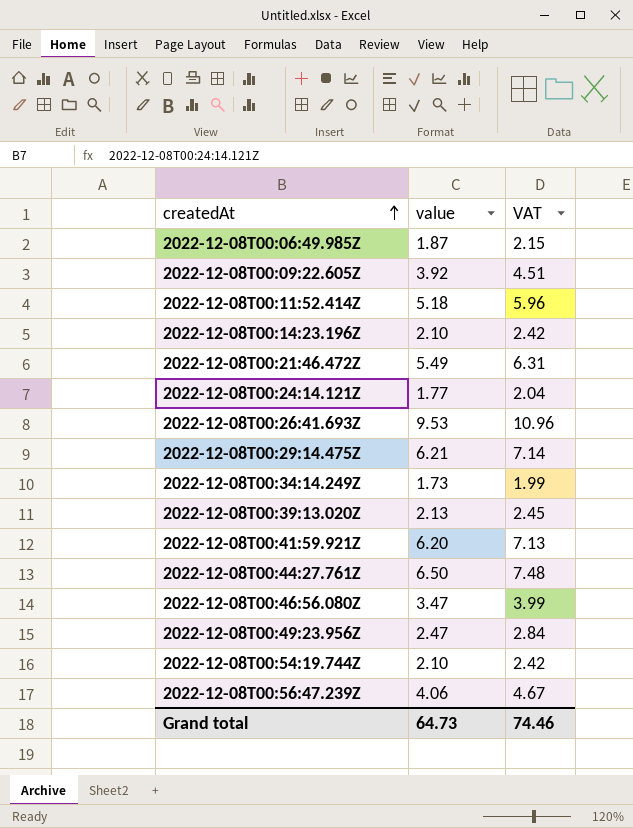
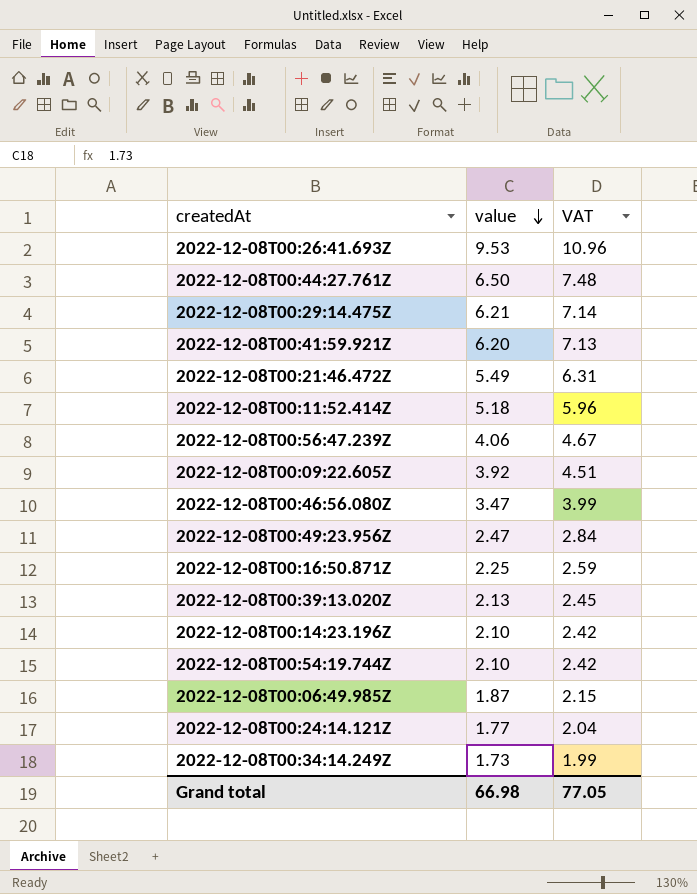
row order: createdAt ascending -> value descending
row 2022-12-08T00:16:50.871Z: none -> 2.25 | 2.59
Grand total | value: 64.73 -> 66.98
Grand total | VAT: 74.46 -> 77.05

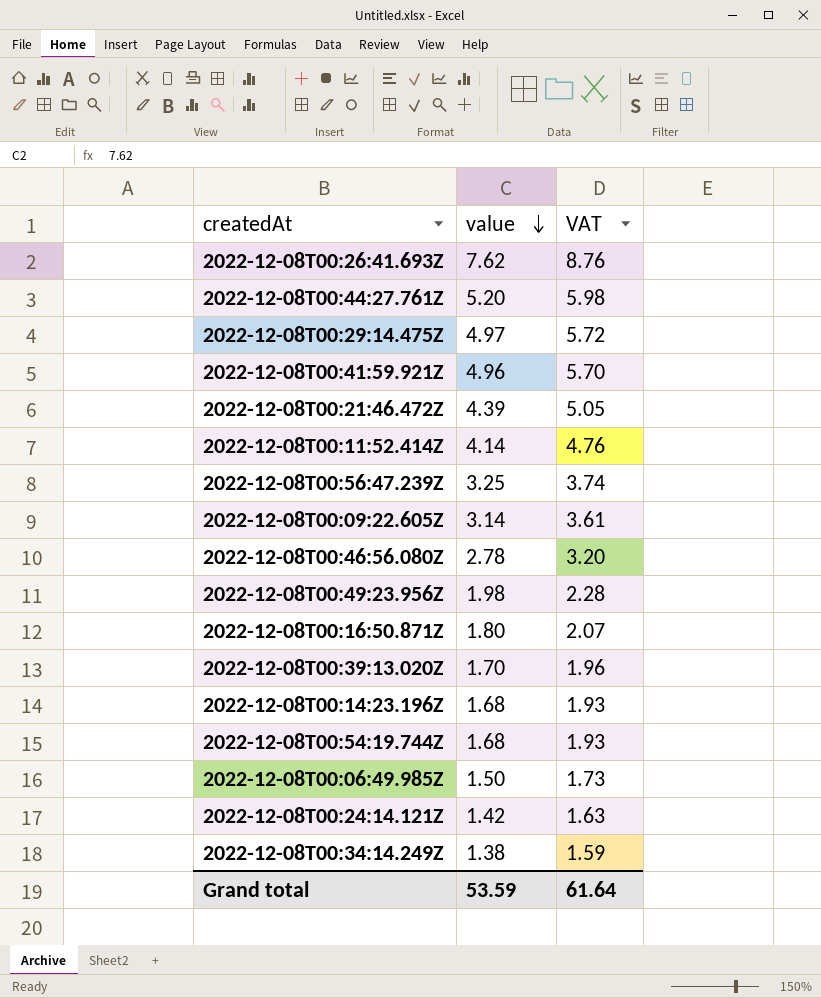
2022-12-08T00:26:41.693Z | value: 9.53 -> 7.62
2022-12-08T00:26:41.693Z | VAT: 10.96 -> 8.76
2022-12-08T00:44:27.761Z | value: 6.50 -> 5.20
2022-12-08T00:44:27.761Z | VAT: 7.48 -> 5.98
2022-12-08T00:29:14.475Z | value: 6.21 -> 4.97
2022-12-08T00:29:14.475Z | VAT: 7.14 -> 5.72
2022-12-08T00:41:59.921Z | value: 6.20 -> 4.96
2022-12-08T00:41:59.921Z | VAT: 7.13 -> 5.70
2022-12-08T00:21:46.472Z | value: 5.49 -> 4.39
2022-12-08T00:21:46.472Z | VAT: 6.31 -> 5.05
2022-12-08T00:11:52.414Z | value: 5.18 -> 4.14
2022-12-08T00:11:52.414Z | VAT: 5.96 -> 4.76
2022-12-08T00:56:47.239Z | value: 4.06 -> 3.25
2022-12-08T00:56:47.239Z | VAT: 4.67 -> 3.74
2022-12-08T00:09:22.605Z | value: 3.92 -> 3.14
2022-12-08T00:09:22.605Z | VAT: 4.51 -> 3.61
2022-12-08T00:46:56.080Z | value: 3.47 -> 2.78
2022-12-08T00:46:56.080Z | VAT: 3.99 -> 3.20
2022-12-08T00:49:23.956Z | value: 2.47 -> 1.98
2022-12-08T00:49:23.956Z | VAT: 2.84 -> 2.28
2022-12-08T00:16:50.871Z | value: 2.25 -> 1.80
2022-12-08T00:16:50.871Z | VAT: 2.59 -> 2.07
2022-12-08T00:39:13.020Z | value: 2.13 -> 1.70
2022-12-08T00:39:13.020Z | VAT: 2.45 -> 1.96
2022-12-08T00:14:23.196Z | value: 2.10 -> 1.68
2022-12-08T00:14:23.196Z | VAT: 2.42 -> 1.93
2022-12-08T00:54:19.744Z | value: 2.10 -> 1.68
2022-12-08T00:54:19.744Z | VAT: 2.42 -> 1.93
2022-12-08T00:06:49.985Z | value: 1.87 -> 1.50
2022-12-08T00:06:49.985Z | VAT: 2.15 -> 1.73
2022-12-08T00:24:14.121Z | value: 1.77 -> 1.42
2022-12-08T00:24:14.121Z | VAT: 2.04 -> 1.63
2022-12-08T00:34:14.249Z | value: 1.73 -> 1.38
2022-12-08T00:34:14.249Z | VAT: 1.99 -> 1.59
Grand total | value: 66.98 -> 53.59
Grand total | VAT: 77.05 -> 61.64

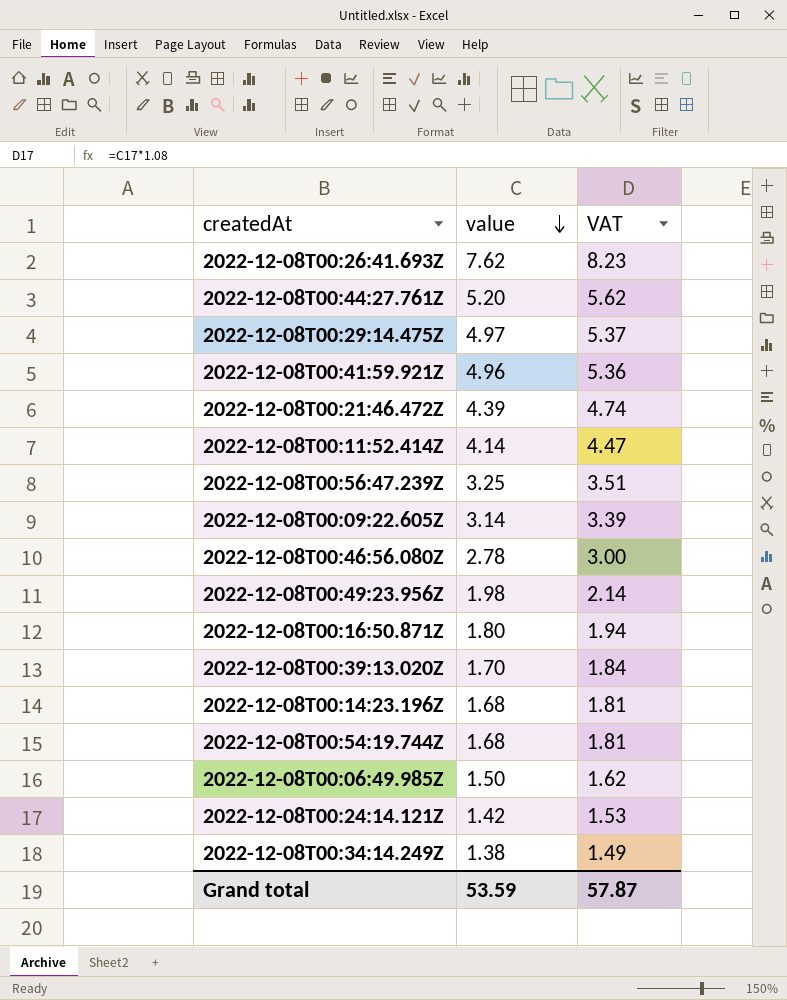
column VAT | formula: [value] * 1.15 -> [value] * 1.08
Grand total | VAT: 61.64 -> 57.87

